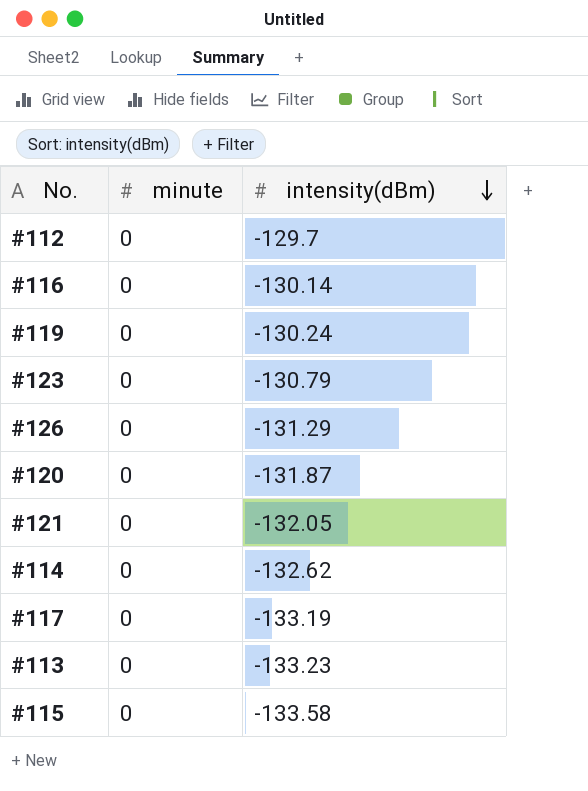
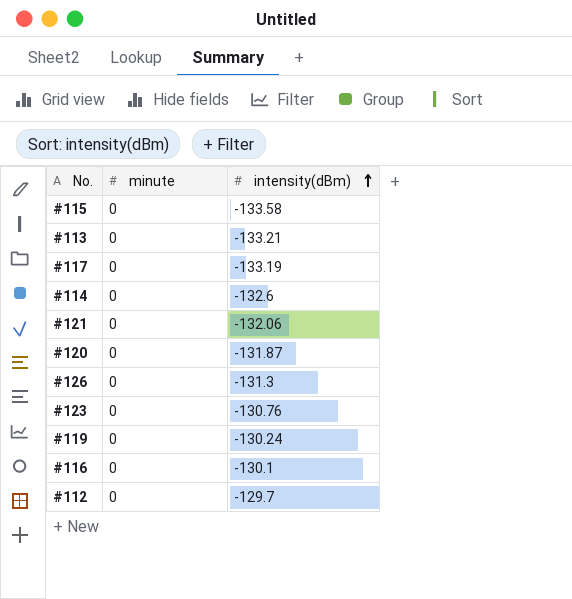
row order: intensity(dBm) descending -> intensity(dBm) ascending
#113 | intensity(dBm): -133.23 -> -133.21
#114 | intensity(dBm): -132.62 -> -132.6
#121 | intensity(dBm): -132.05 -> -132.06
#126 | intensity(dBm): -131.29 -> -131.3
#123 | intensity(dBm): -130.79 -> -130.76
#116 | intensity(dBm): -130.14 -> -130.1

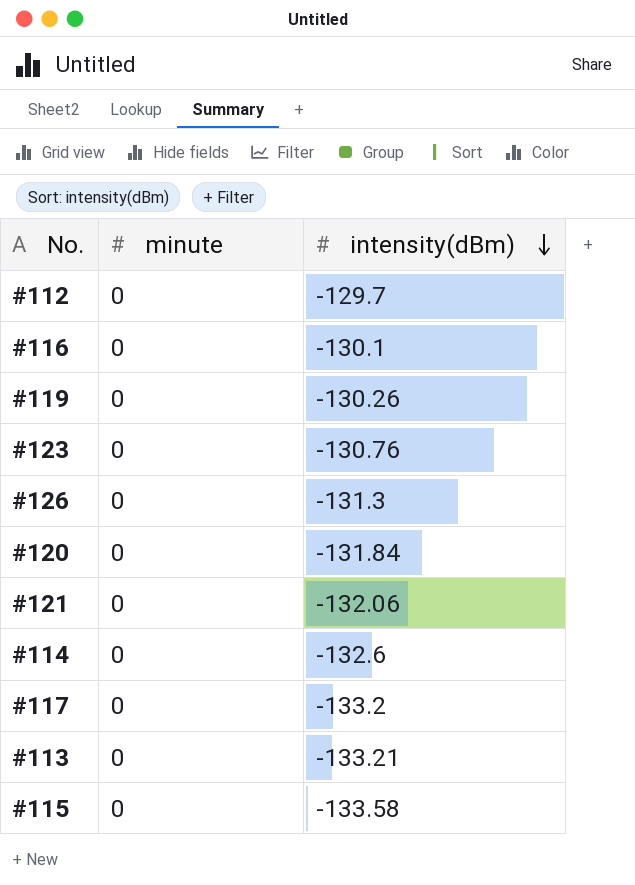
row order: intensity(dBm) ascending -> intensity(dBm) descending
#119 | intensity(dBm): -130.24 -> -130.26
#120 | intensity(dBm): -131.87 -> -131.84
#117 | intensity(dBm): -133.19 -> -133.2

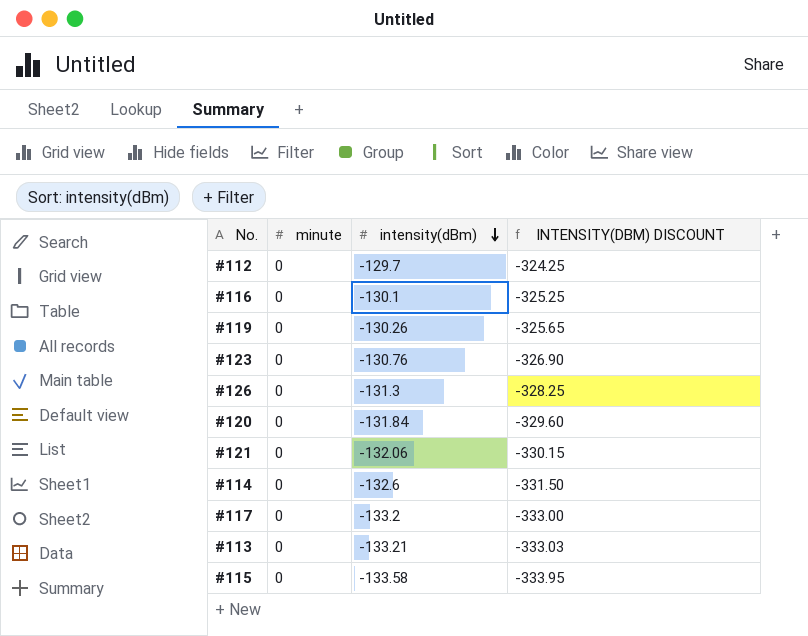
column INTENSITY(DBM) DISCOUNT | formula: none -> [intensity(dBm)] * 2.5

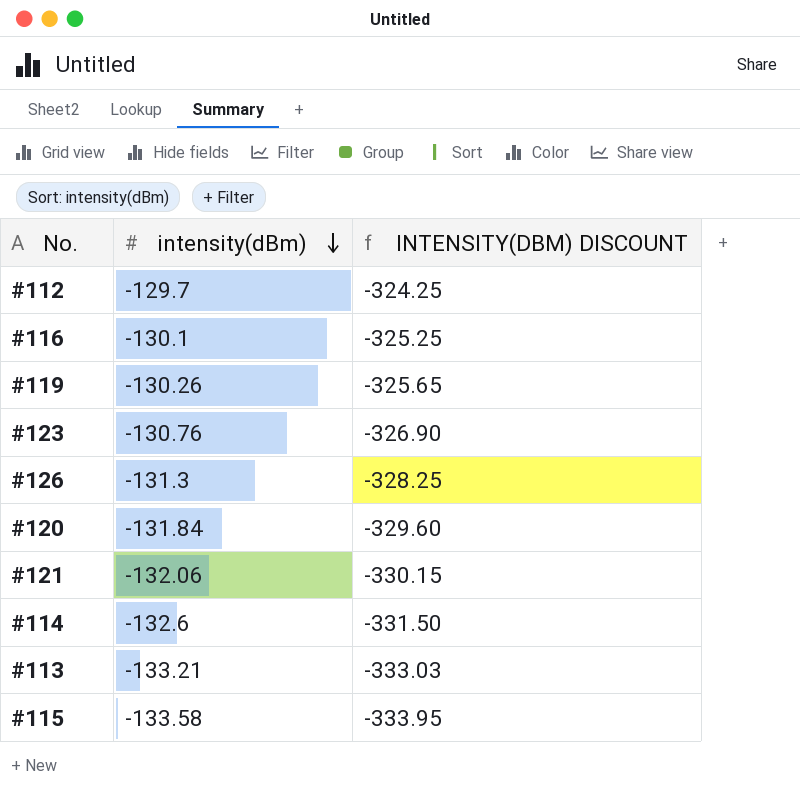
column minute | position: 2 -> none
row #117: 0 | -133.2 | -333.00 -> none

